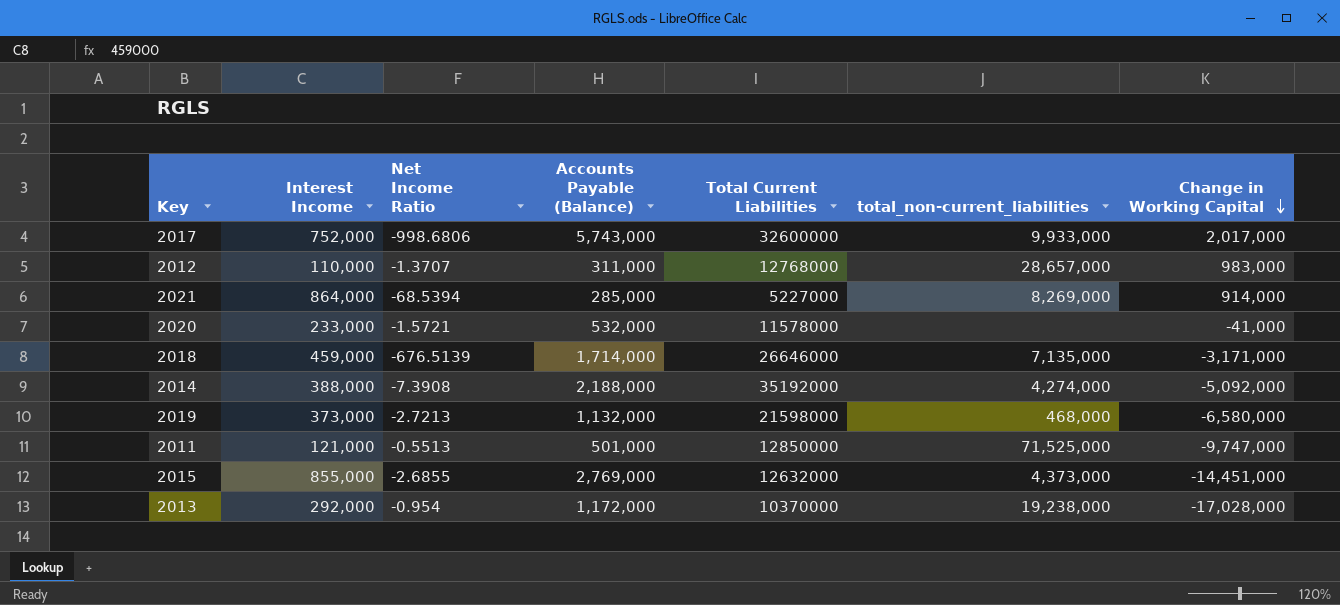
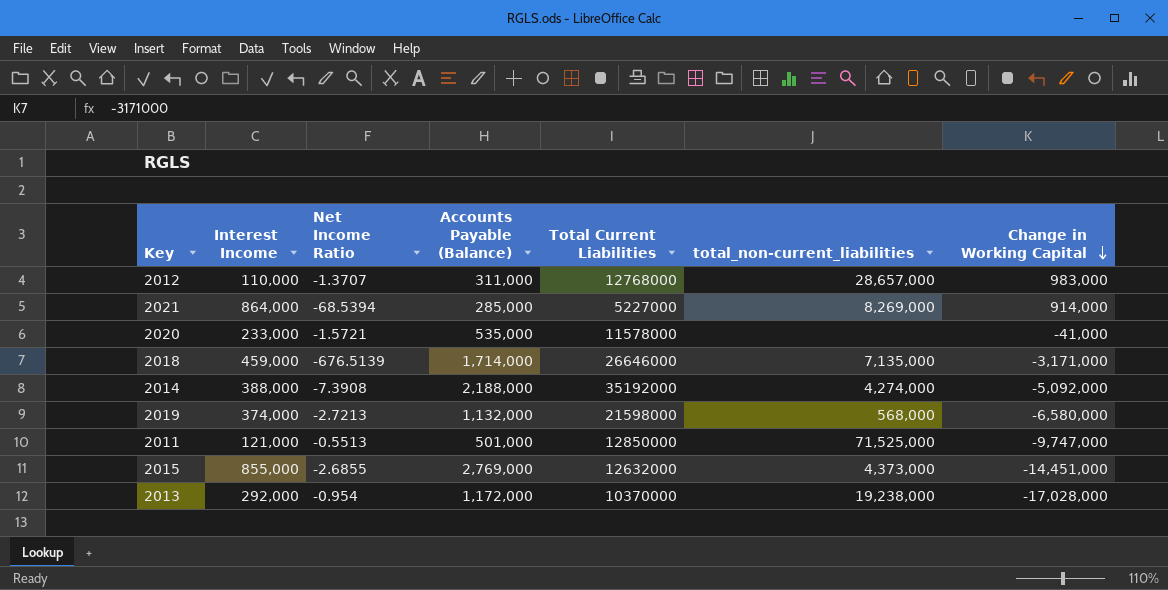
row 2017: 752,000 | -998.6806 | 5,743,000 | 32600000 | 9,933,000 | 2,017,000 -> none
2020 | Accounts Payable (Balance): 532,000 -> 535,000
2019 | Interest Income: 373,000 -> 374,000
2019 | total_non-current_liabilities: 468,000 -> 568,000

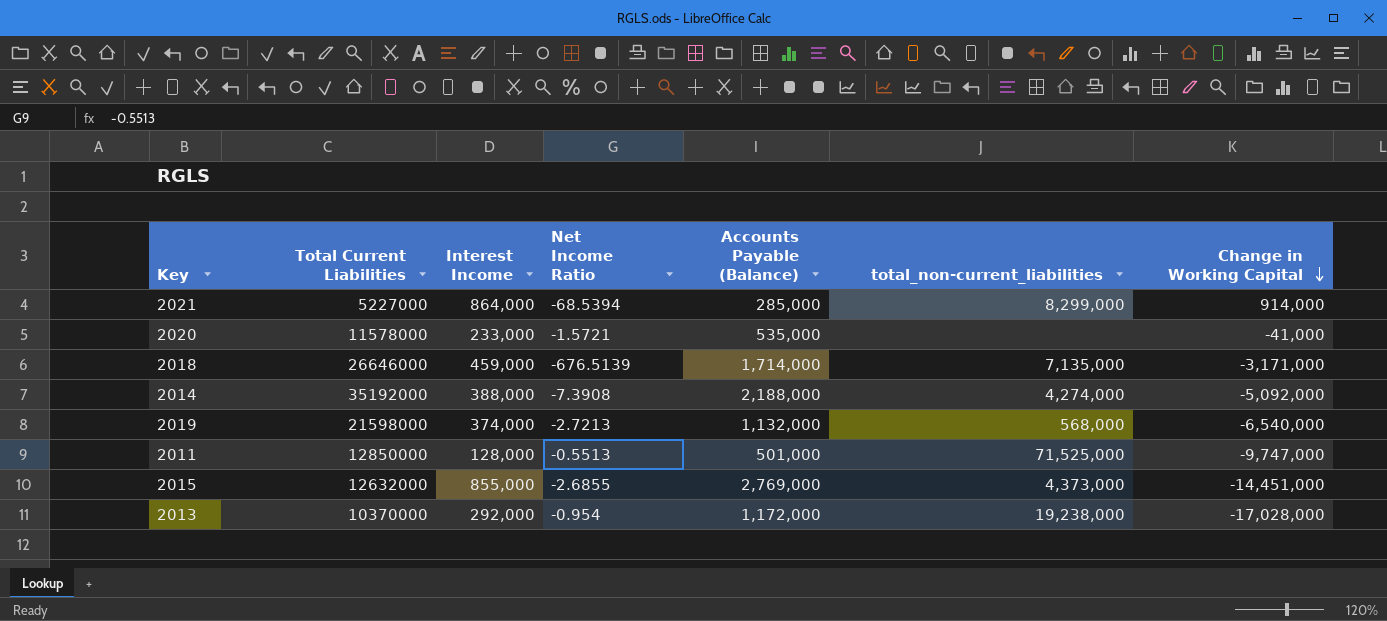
column Total Current Liabilities | position: 5 -> 2
row 2012: 110,000 | -1.3707 | 311,000 | 12768000 | 28,657,000 | 983,000 -> none
2021 | total_non-current_liabilities: 8,269,000 -> 8,299,000
2019 | Change in Working Capital: -6,580,000 -> -6,540,000
2011 | Interest Income: 121,000 -> 128,000

